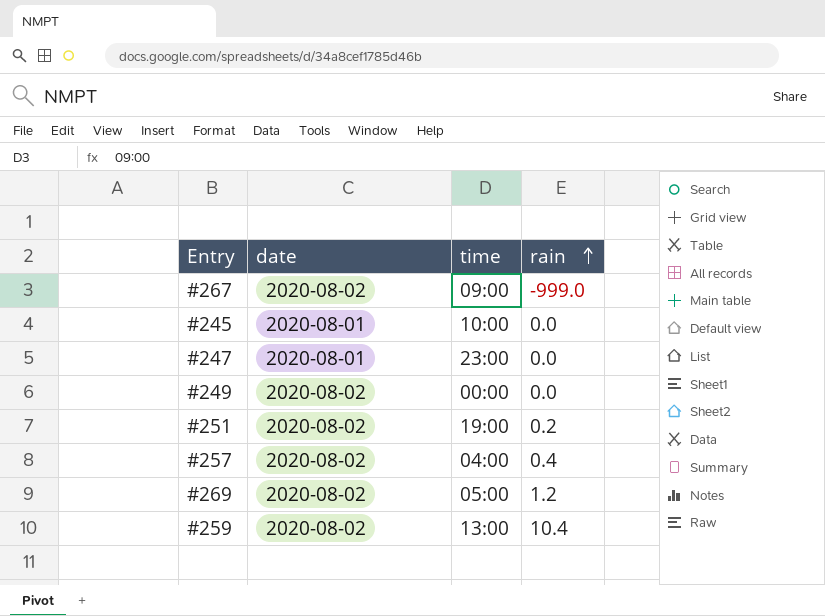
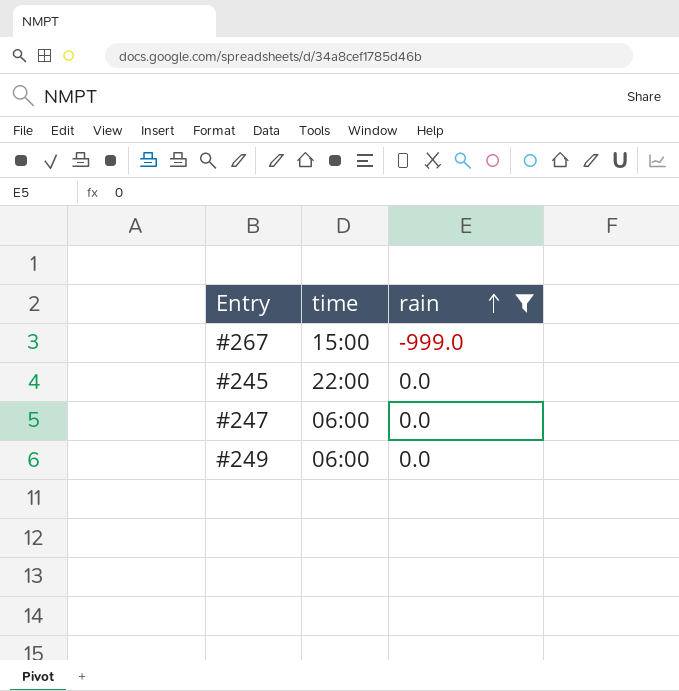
filter: none -> rain <= 0.0
column date | position: 2 -> none
#267 | time: 09:00 -> 15:00
#245 | time: 10:00 -> 22:00
#247 | time: 23:00 -> 06:00
#249 | time: 00:00 -> 06:00

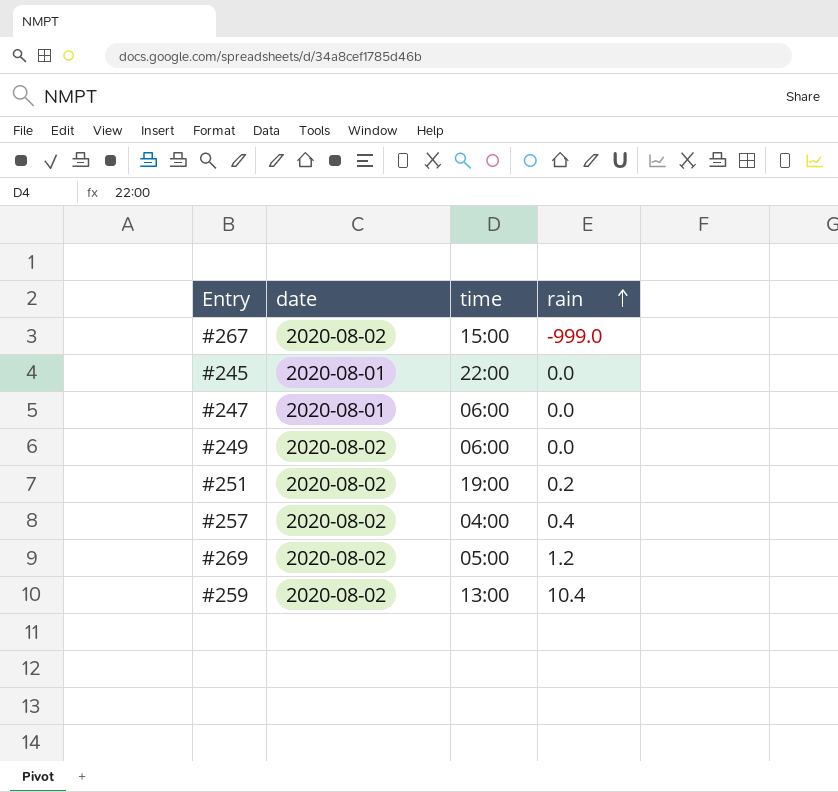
filter: rain <= 0.0 -> none
column date | position: none -> 2

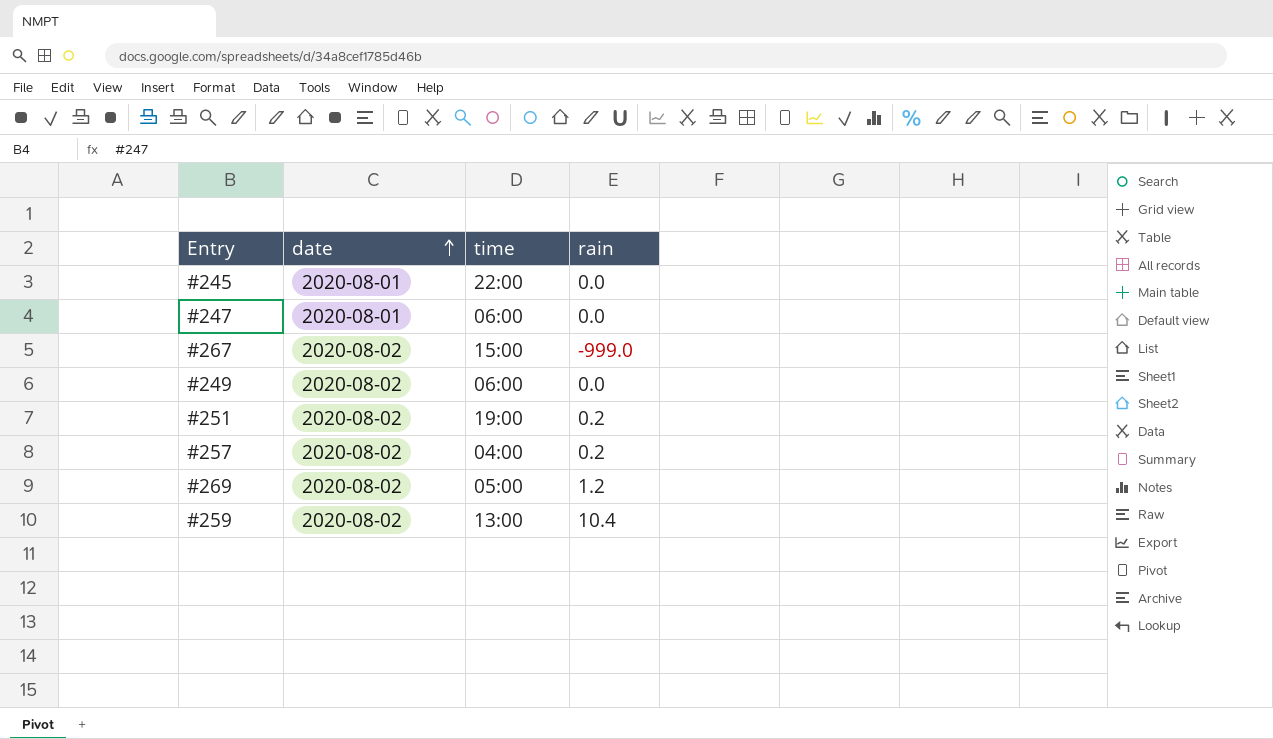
row order: rain ascending -> date ascending
#257 | rain: 0.4 -> 0.2

